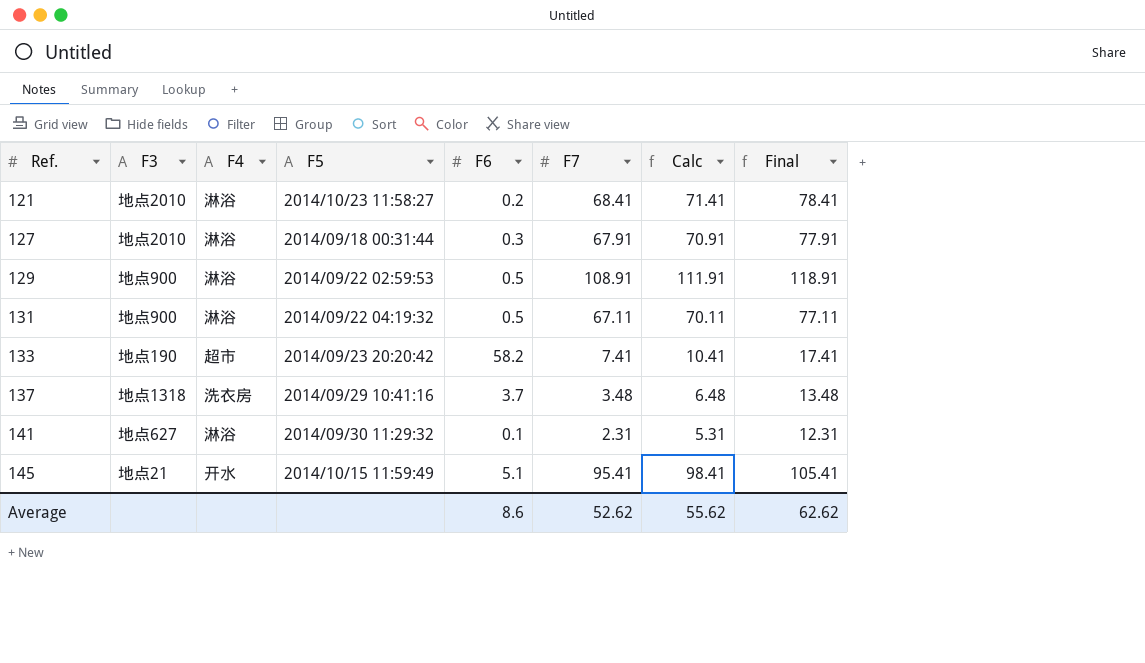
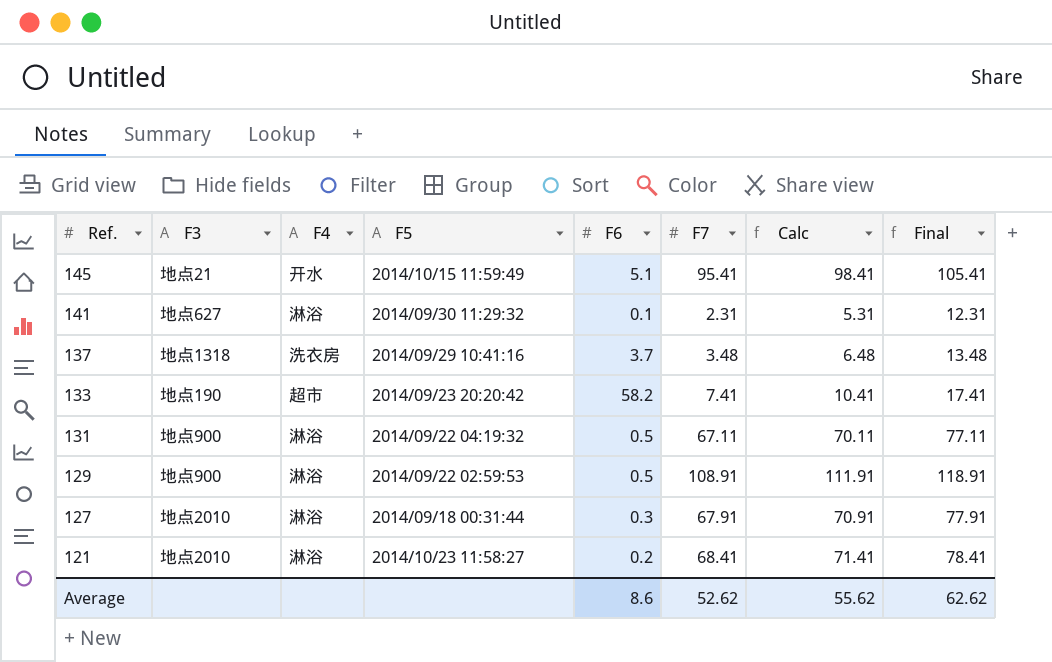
row order: Ref. ascending -> Ref. descending

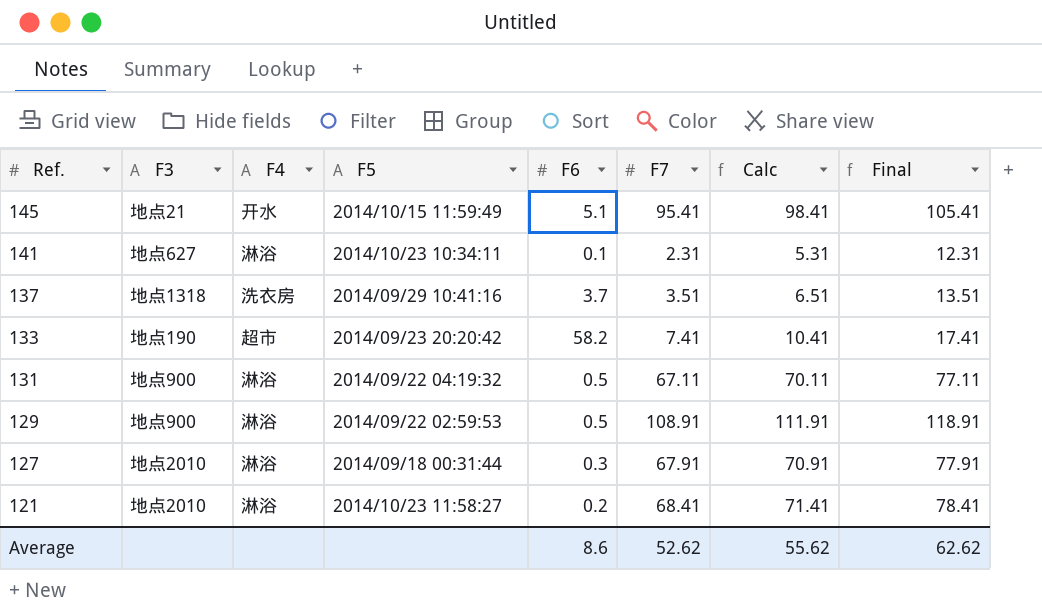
141 | F5: 2014/09/30 11:29:32 -> 2014/10/23 10:34:11
137 | F7: 3.48 -> 3.51
137 | Calc: 6.48 -> 6.51
137 | Final: 13.48 -> 13.51

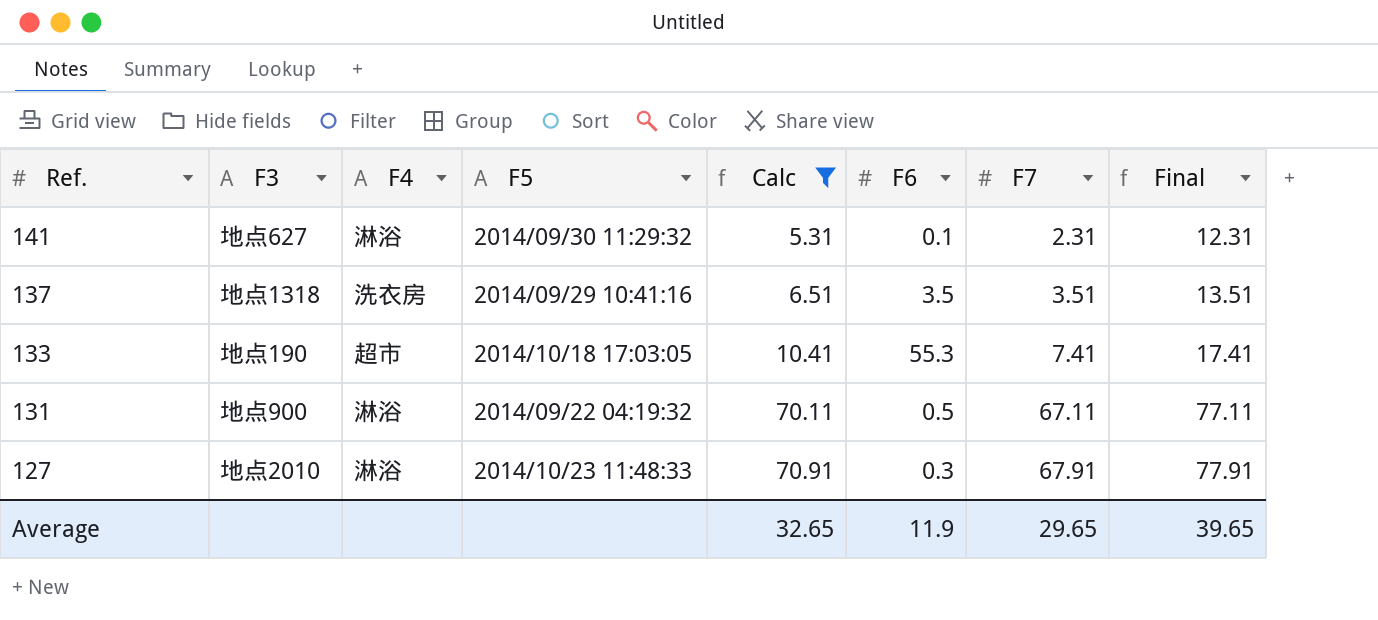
filter: none -> Calc <= 70.91
column Calc | position: 7 -> 5
141 | F5: 2014/10/23 10:34:11 -> 2014/09/30 11:29:32
137 | F6: 3.7 -> 3.5
133 | F5: 2014/09/23 20:20:42 -> 2014/10/18 17:03:05
133 | F6: 58.2 -> 55.3
127 | F5: 2014/09/18 00:31:44 -> 2014/10/23 11:48:33
Average | Calc: 55.62 -> 32.65
Average | F6: 8.6 -> 11.9
Average | F7: 52.62 -> 29.65
Average | Final: 62.62 -> 39.65

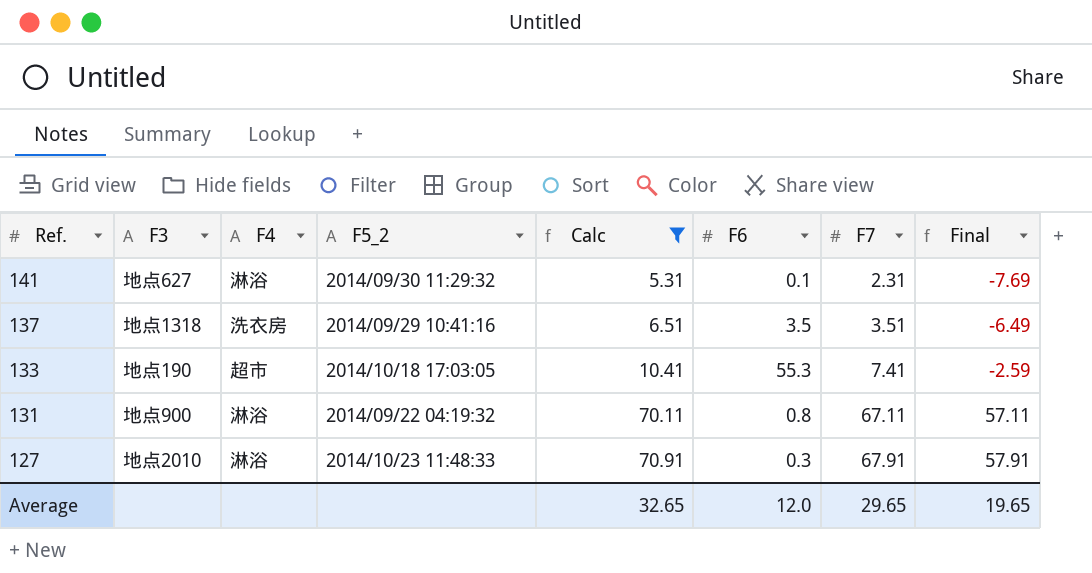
column name: F5 -> F5_2
column Final | formula: [F7] + 10 -> [F7] - 10
131 | F6: 0.5 -> 0.8
Average | F6: 11.9 -> 12.0
Average | Final: 39.65 -> 19.65

